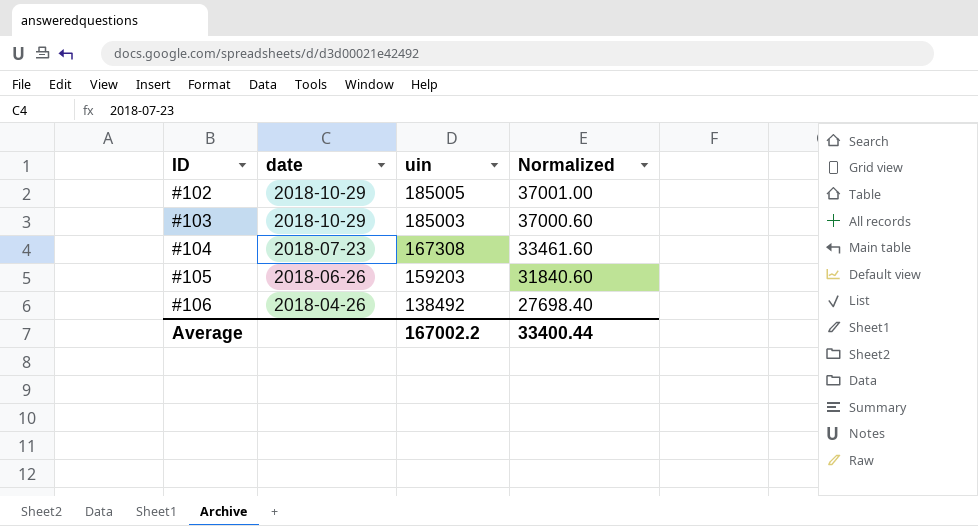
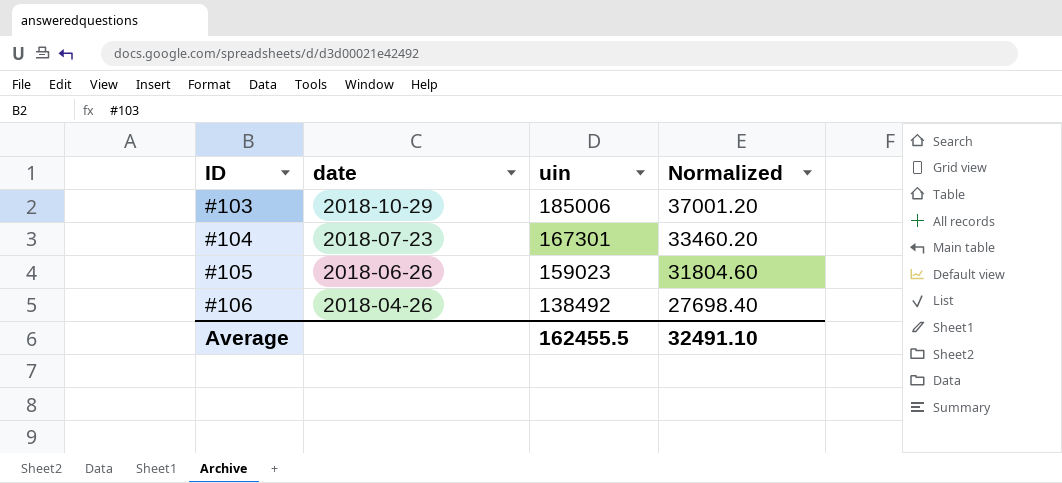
row #102: 2018-10-29 | 185005 | 37001.00 -> none
#103 | uin: 185003 -> 185006
#103 | Normalized: 37000.60 -> 37001.20
#104 | uin: 167308 -> 167301
#104 | Normalized: 33461.60 -> 33460.20
#105 | uin: 159203 -> 159023
#105 | Normalized: 31840.60 -> 31804.60
Average | uin: 167002.2 -> 162455.5
Average | Normalized: 33400.44 -> 32491.10

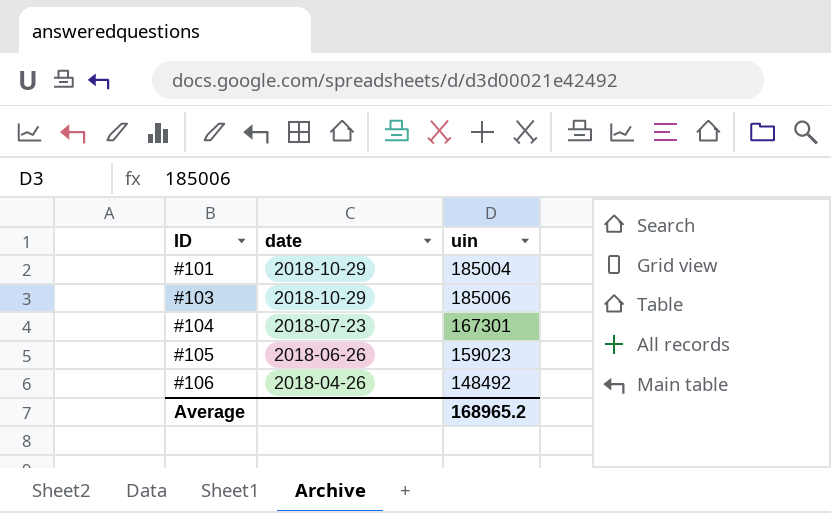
column Normalized | formula: [uin] * 0.2 -> none
row #101: none -> 2018-10-29 | 185004
#106 | uin: 138492 -> 148492
Average | uin: 162455.5 -> 168965.2

